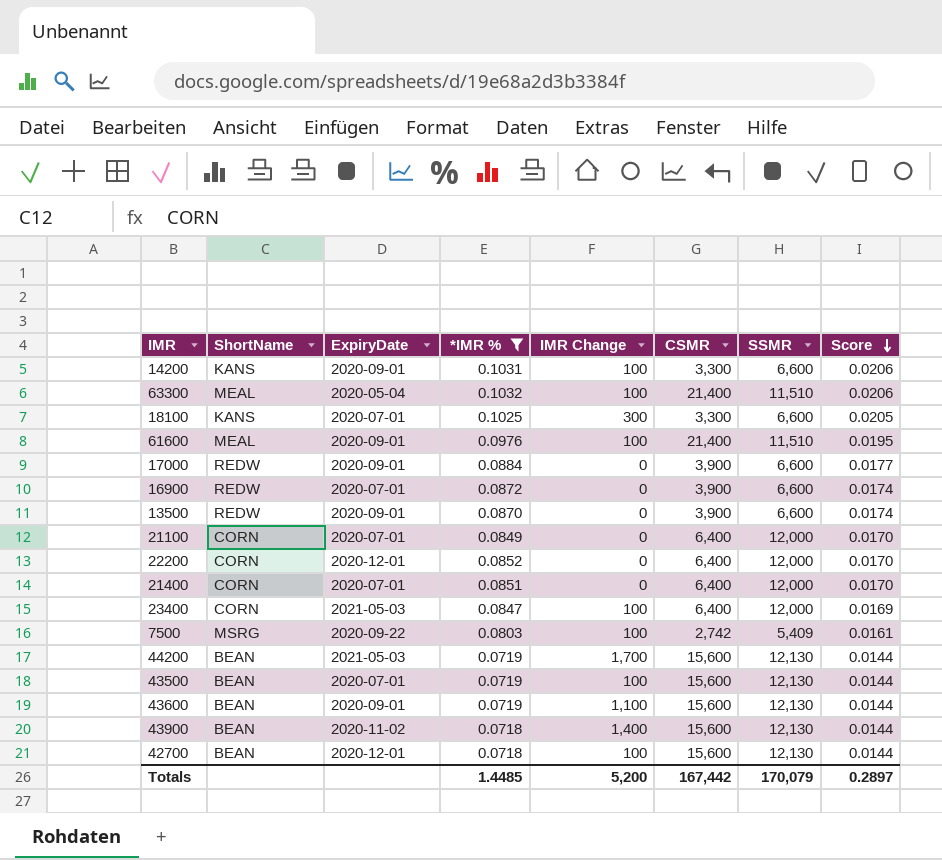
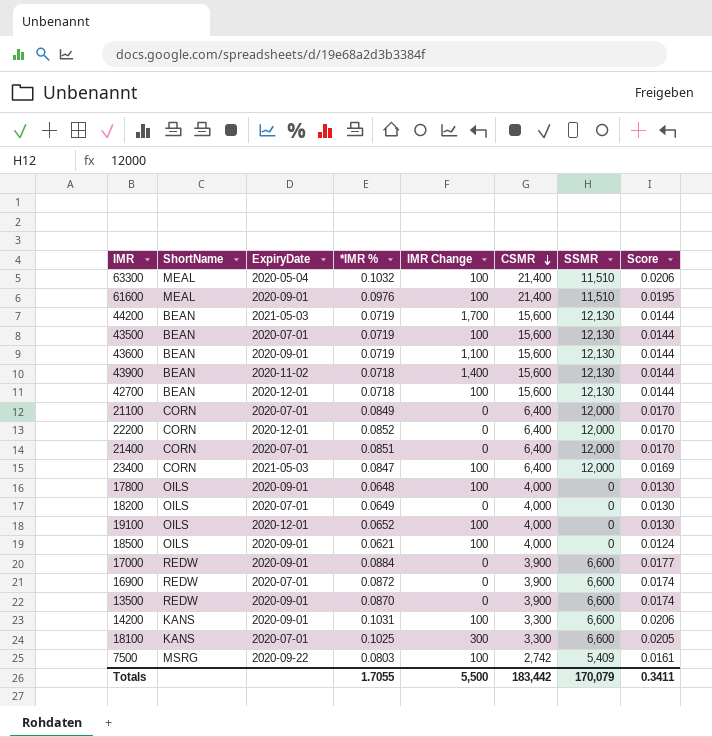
filter: *IMR % >= 0.0718 -> none
row order: Score descending -> CSMR descending
Totals | *IMR %: 1.4485 -> 1.7055
Totals | IMR Change: 5,200 -> 5,500
Totals | CSMR: 167,442 -> 183,442
Totals | Score: 0.2897 -> 0.3411

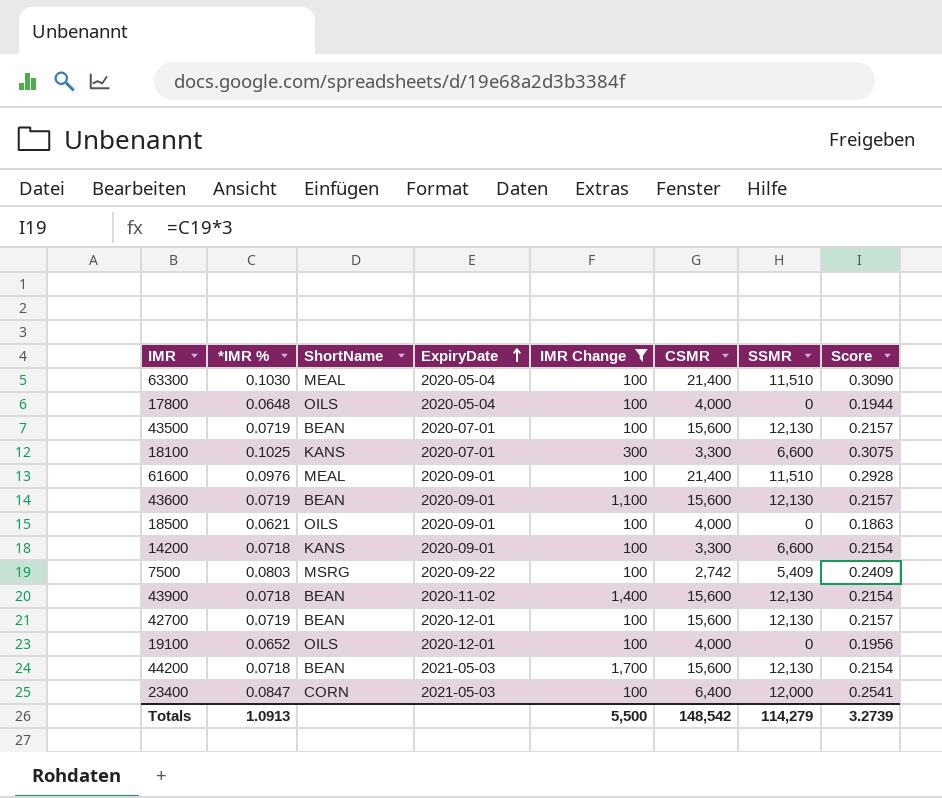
filter: none -> IMR Change != 0
row order: CSMR descending -> ExpiryDate ascending
column *IMR % | position: 4 -> 2
column Score | formula: [*IMR %] * 0.2 -> [*IMR %] * 3
63300 | *IMR %: 0.1032 -> 0.1030
17800 | ExpiryDate: 2020-09-01 -> 2020-05-04
14200 | *IMR %: 0.1031 -> 0.0718
42700 | *IMR %: 0.0718 -> 0.0719
44200 | *IMR %: 0.0719 -> 0.0718
Totals | *IMR %: 1.7055 -> 1.0913
Totals | CSMR: 183,442 -> 148,542
Totals | SSMR: 170,079 -> 114,279
Totals | Score: 0.3411 -> 3.2739

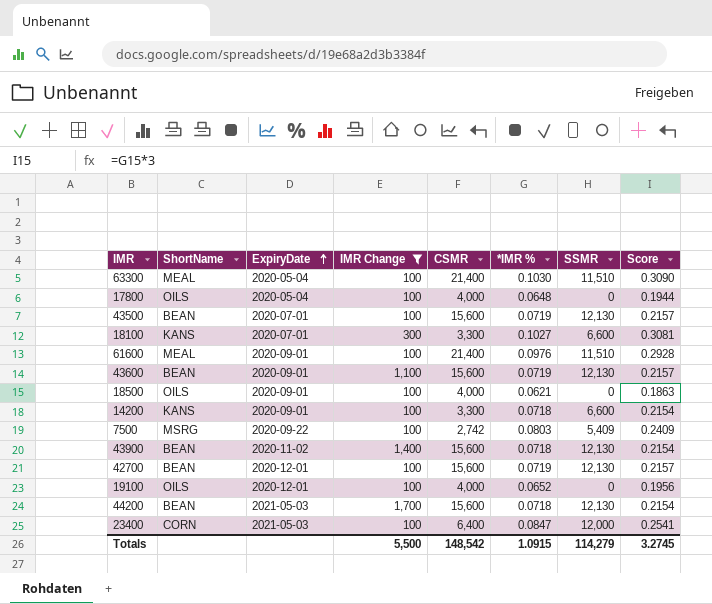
column *IMR % | position: 2 -> 6
18100 | *IMR %: 0.1025 -> 0.1027
18100 | Score: 0.3075 -> 0.3081
Totals | *IMR %: 1.0913 -> 1.0915
Totals | Score: 3.2739 -> 3.2745

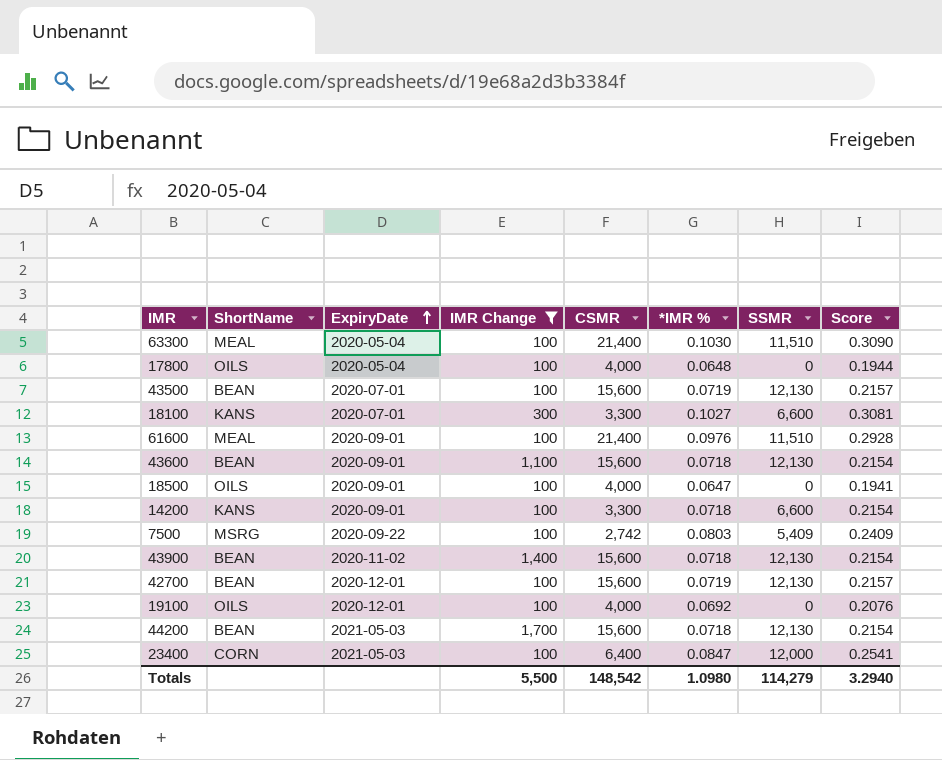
43600 | *IMR %: 0.0719 -> 0.0718
43600 | Score: 0.2157 -> 0.2154
18500 | *IMR %: 0.0621 -> 0.0647
18500 | Score: 0.1863 -> 0.1941
19100 | *IMR %: 0.0652 -> 0.0692
19100 | Score: 0.1956 -> 0.2076
Totals | *IMR %: 1.0915 -> 1.0980
Totals | Score: 3.2745 -> 3.2940

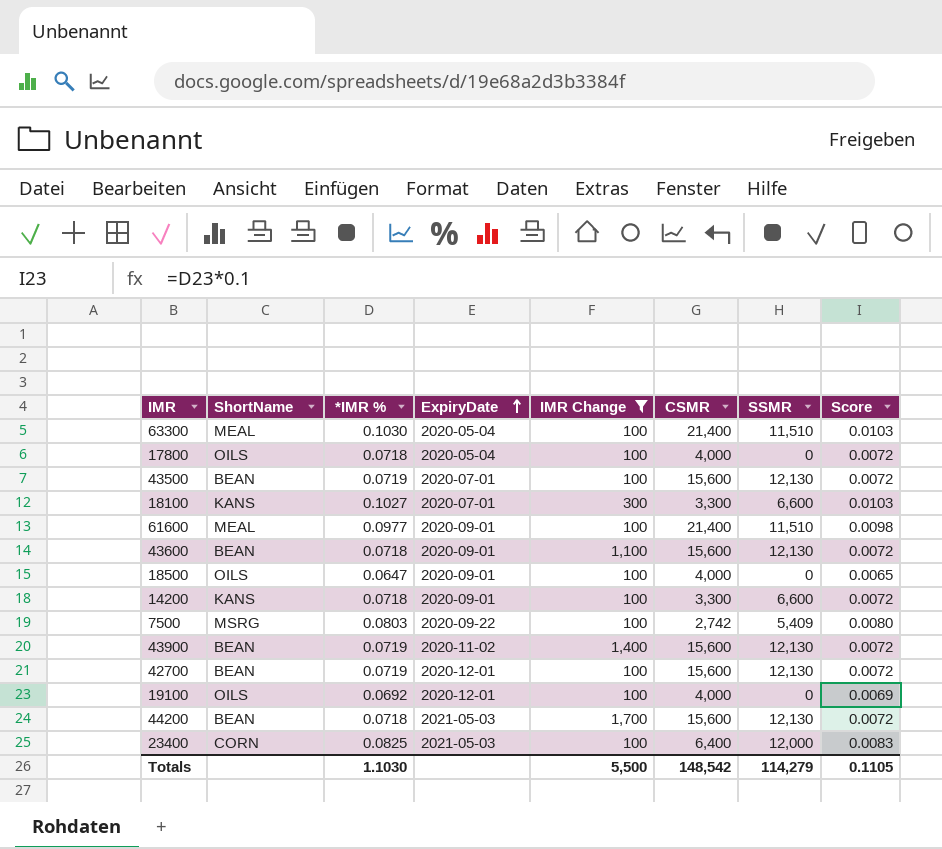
column *IMR % | position: 6 -> 3
column Score | formula: [*IMR %] * 3 -> [*IMR %] * 0.1
17800 | *IMR %: 0.0648 -> 0.0718
61600 | *IMR %: 0.0976 -> 0.0977
43900 | *IMR %: 0.0718 -> 0.0719
23400 | *IMR %: 0.0847 -> 0.0825
Totals | *IMR %: 1.0980 -> 1.1030
Totals | Score: 3.2940 -> 0.1105

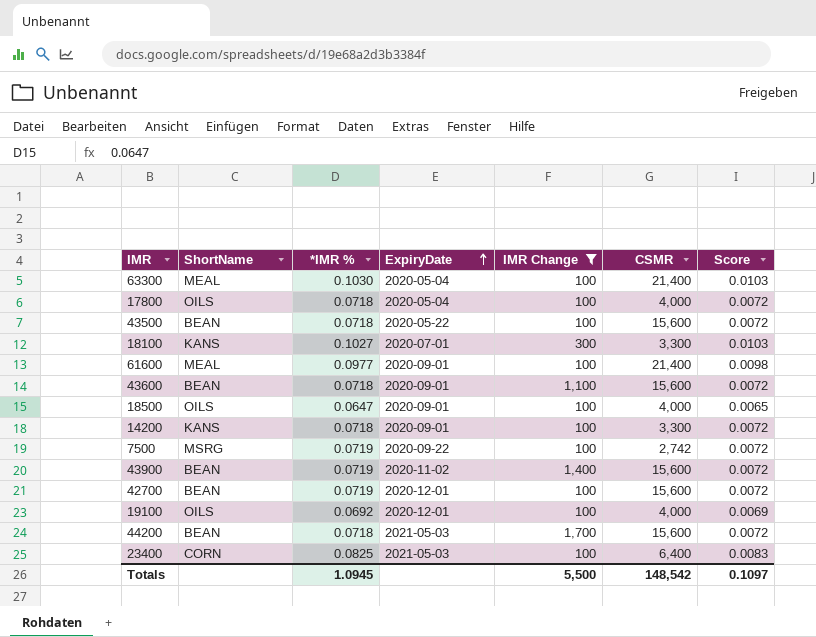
column SSMR | position: 7 -> none
43500 | *IMR %: 0.0719 -> 0.0718
43500 | ExpiryDate: 2020-07-01 -> 2020-05-22
7500 | *IMR %: 0.0803 -> 0.0719
7500 | Score: 0.0080 -> 0.0072
Totals | *IMR %: 1.1030 -> 1.0945
Totals | Score: 0.1105 -> 0.1097

